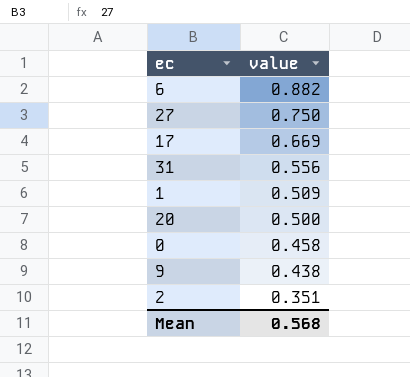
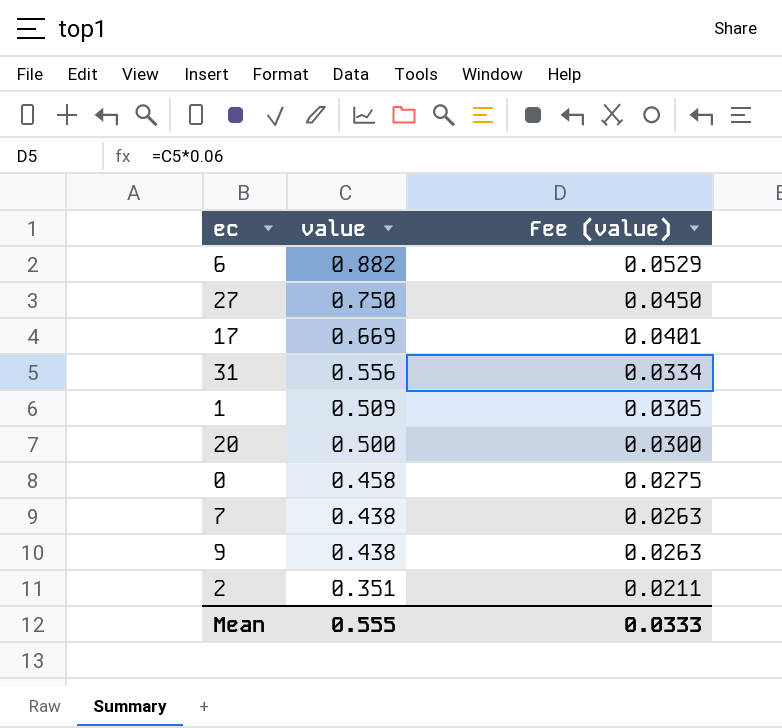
column Fee (value) | formula: none -> [value] * 0.06
row 7: none -> 0.438 | 0.0263
Mean | value: 0.568 -> 0.555

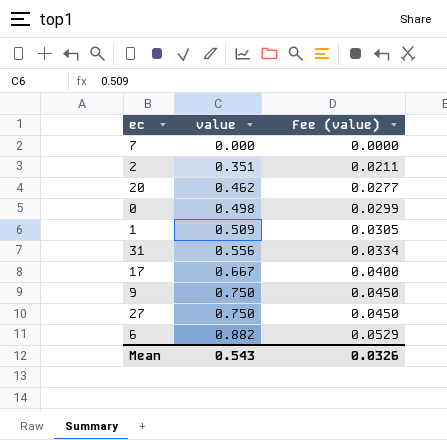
row order: value descending -> value ascending
7 | value: 0.438 -> 0.000
7 | Fee (value): 0.0263 -> 0.0000
20 | value: 0.500 -> 0.462
20 | Fee (value): 0.0300 -> 0.0277
0 | value: 0.458 -> 0.498
0 | Fee (value): 0.0275 -> 0.0299
17 | value: 0.669 -> 0.667
17 | Fee (value): 0.0401 -> 0.0400
9 | value: 0.438 -> 0.750
9 | Fee (value): 0.0263 -> 0.0450
Mean | value: 0.555 -> 0.543
Mean | Fee (value): 0.0333 -> 0.0326

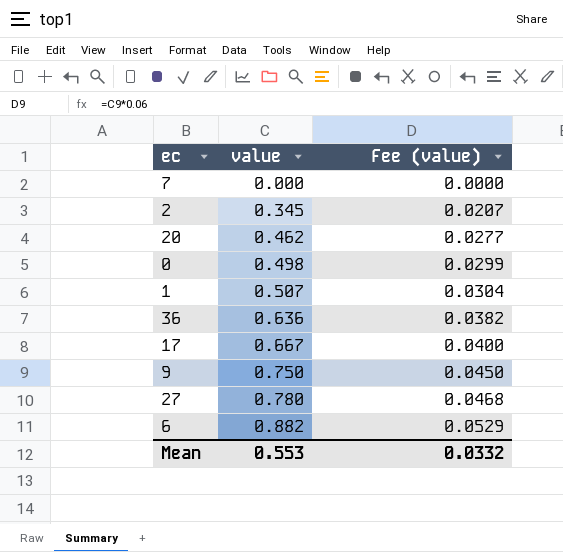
row 31: 0.556 | 0.0334 -> none
2 | value: 0.351 -> 0.345
2 | Fee (value): 0.0211 -> 0.0207
1 | value: 0.509 -> 0.507
1 | Fee (value): 0.0305 -> 0.0304
row 36: none -> 0.636 | 0.0382
27 | value: 0.750 -> 0.780
27 | Fee (value): 0.0450 -> 0.0468
Mean | value: 0.543 -> 0.553
Mean | Fee (value): 0.0326 -> 0.0332

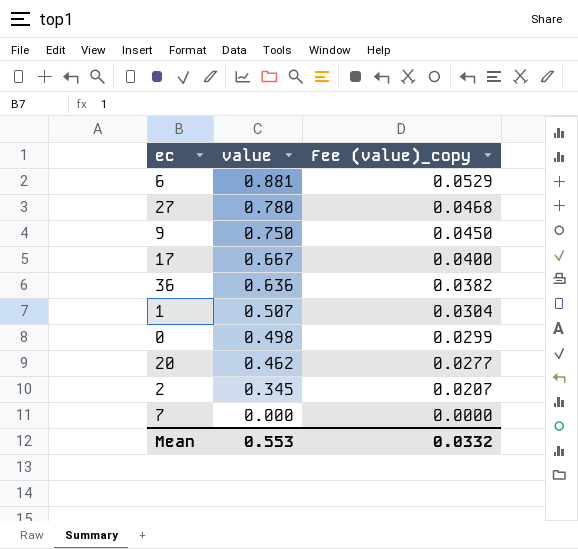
row order: value ascending -> value descending
column name: Fee (value) -> Fee (value)_copy
6 | value: 0.882 -> 0.881

